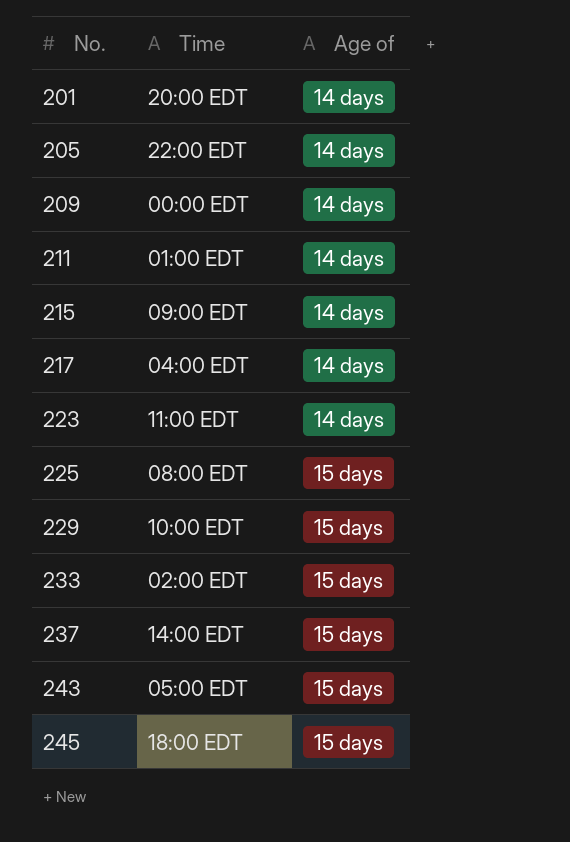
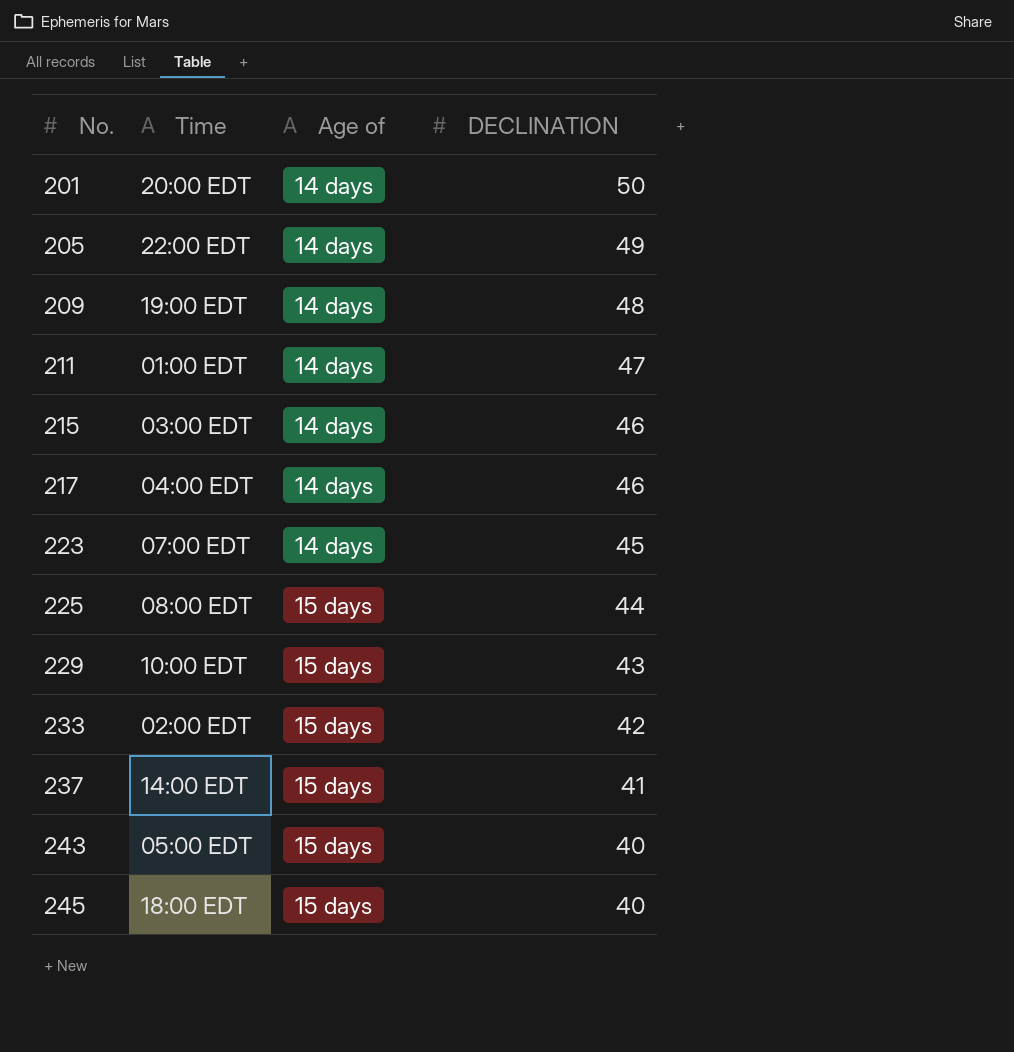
column DECLINATION | position: none -> 4
209 | Time: 00:00 EDT -> 19:00 EDT
215 | Time: 09:00 EDT -> 03:00 EDT
223 | Time: 11:00 EDT -> 07:00 EDT

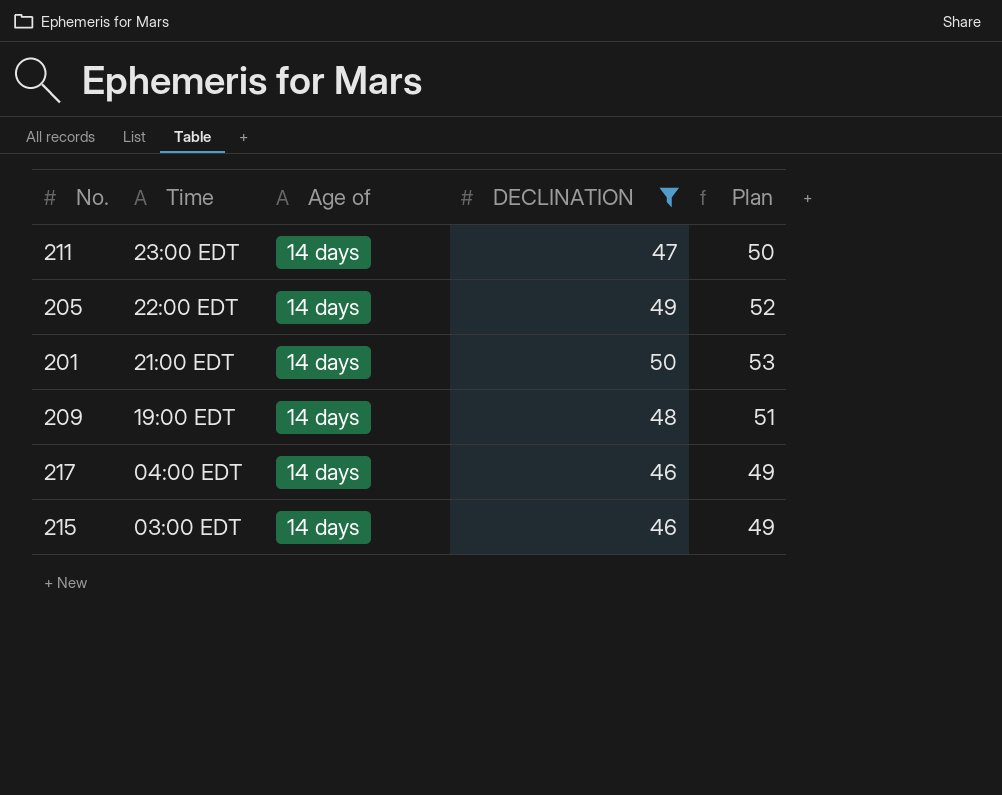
filter: none -> DECLINATION >= 46
row order: No. ascending -> Time descending
column Plan | formula: none -> [DECLINATION] + 3
211 | Time: 01:00 EDT -> 23:00 EDT
201 | Time: 20:00 EDT -> 21:00 EDT

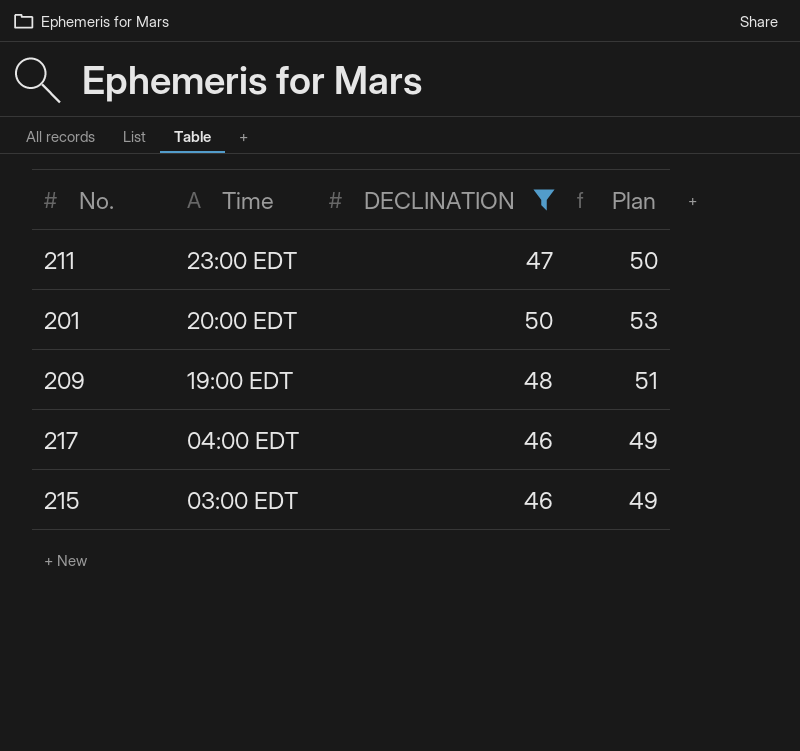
column Age of | position: 3 -> none
row 205: 22:00 EDT | 14 days | 49 | 52 -> none
201 | Time: 21:00 EDT -> 20:00 EDT

